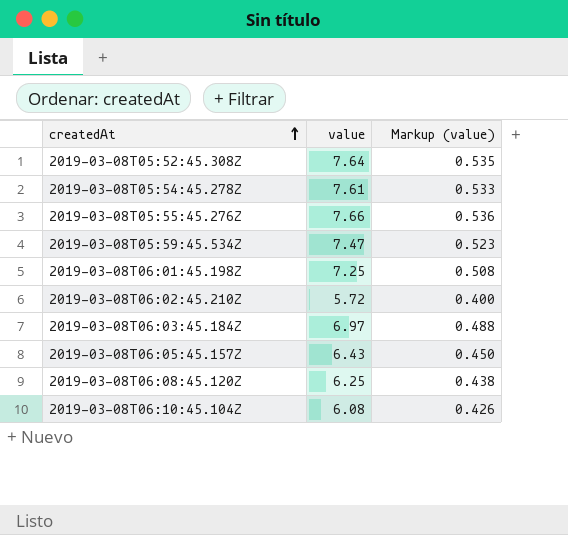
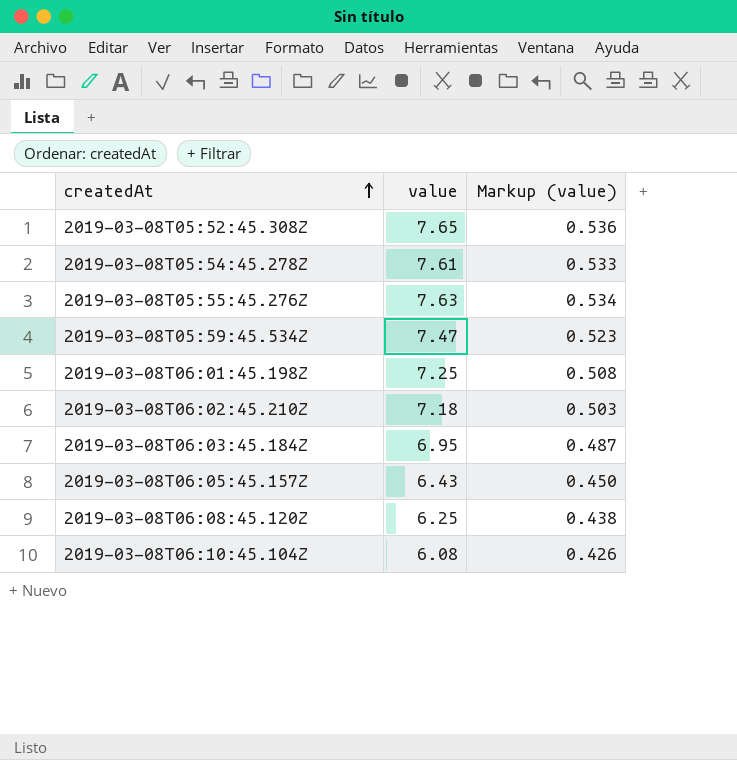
2019-03-08T05:52:45.308Z | value: 7.64 -> 7.65
2019-03-08T05:52:45.308Z | Markup (value): 0.535 -> 0.536
2019-03-08T05:55:45.276Z | value: 7.66 -> 7.63
2019-03-08T05:55:45.276Z | Markup (value): 0.536 -> 0.534
2019-03-08T06:02:45.210Z | value: 5.72 -> 7.18
2019-03-08T06:02:45.210Z | Markup (value): 0.400 -> 0.503
2019-03-08T06:03:45.184Z | value: 6.97 -> 6.95
2019-03-08T06:03:45.184Z | Markup (value): 0.488 -> 0.487

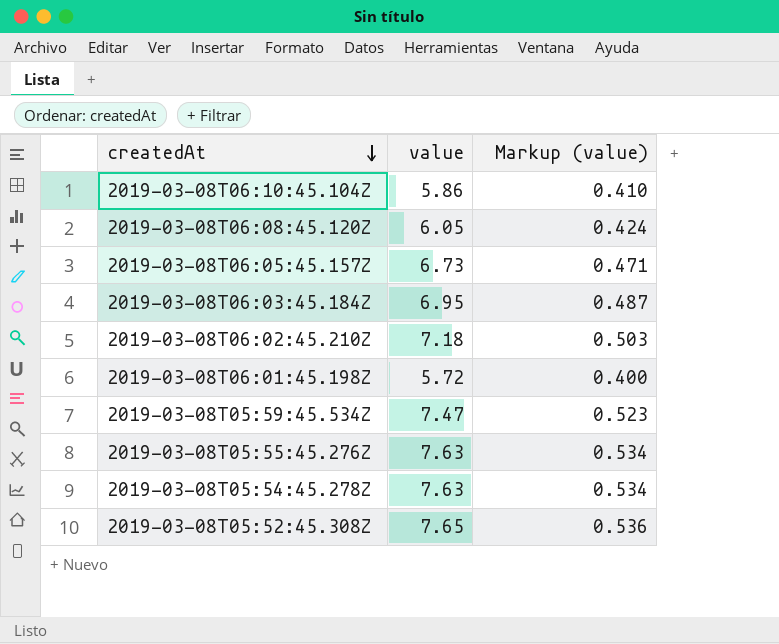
row order: createdAt ascending -> createdAt descending
2019-03-08T06:10:45.104Z | value: 6.08 -> 5.86
2019-03-08T06:10:45.104Z | Markup (value): 0.426 -> 0.410
2019-03-08T06:08:45.120Z | value: 6.25 -> 6.05
2019-03-08T06:08:45.120Z | Markup (value): 0.438 -> 0.424
2019-03-08T06:05:45.157Z | value: 6.43 -> 6.73
2019-03-08T06:05:45.157Z | Markup (value): 0.450 -> 0.471
2019-03-08T06:01:45.198Z | value: 7.25 -> 5.72
2019-03-08T06:01:45.198Z | Markup (value): 0.508 -> 0.400
2019-03-08T05:54:45.278Z | value: 7.61 -> 7.63
2019-03-08T05:54:45.278Z | Markup (value): 0.533 -> 0.534

